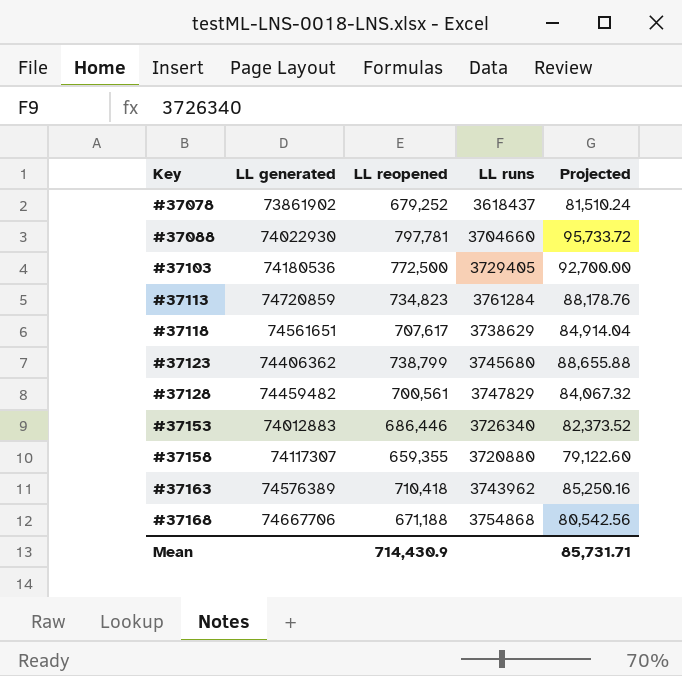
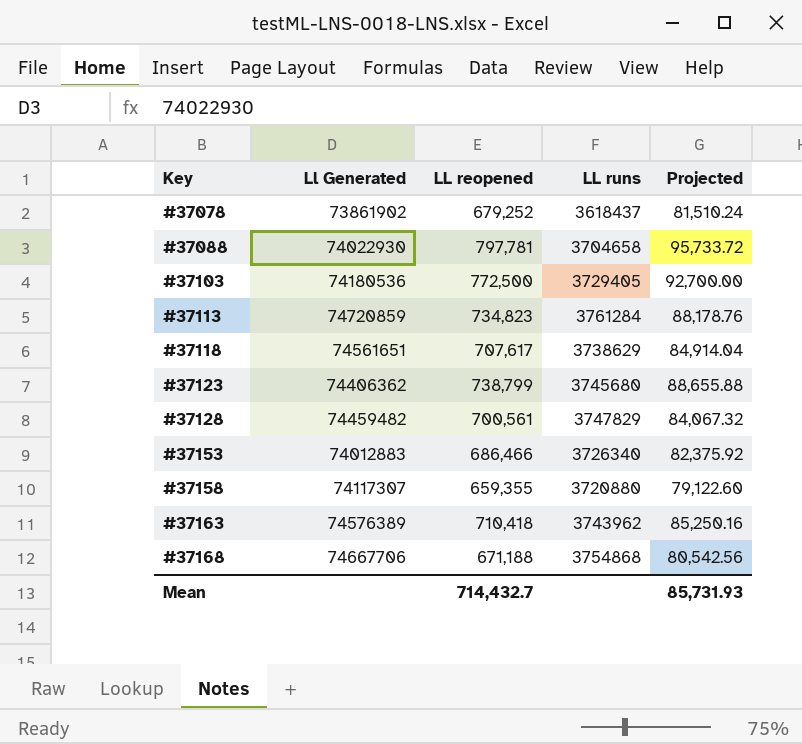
column name: LL generated -> Ll Generated
#37088 | LL runs: 3704660 -> 3704658
#37153 | LL reopened: 686,446 -> 686,466
#37153 | Projected: 82,373.52 -> 82,375.92
Mean | LL reopened: 714,430.9 -> 714,432.7
Mean | Projected: 85,731.71 -> 85,731.93

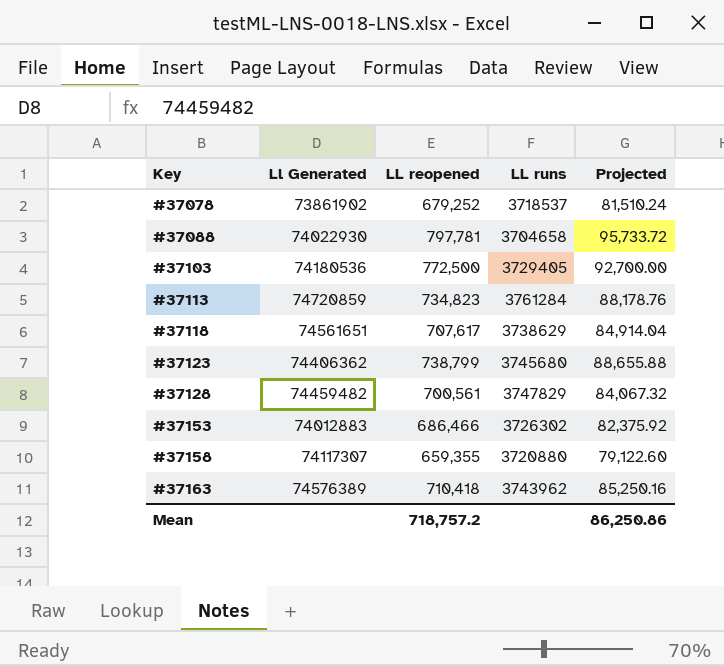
row #37168: 74667706 | 671,188 | 3754868 | 80,542.56 -> none
#37078 | LL runs: 3618437 -> 3718537
#37153 | LL runs: 3726340 -> 3726302
Mean | LL reopened: 714,432.7 -> 718,757.2
Mean | Projected: 85,731.93 -> 86,250.86

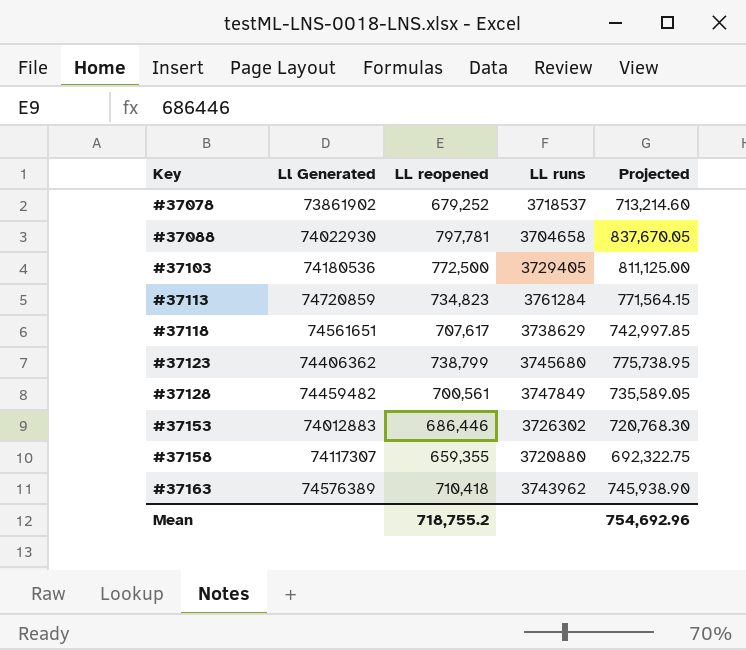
column Projected | formula: [LL reopened] * 0.12 -> [LL reopened] * 1.05
#37128 | LL runs: 3747829 -> 3747849
#37153 | LL reopened: 686,466 -> 686,446
Mean | LL reopened: 718,757.2 -> 718,755.2
Mean | Projected: 86,250.86 -> 754,692.96

